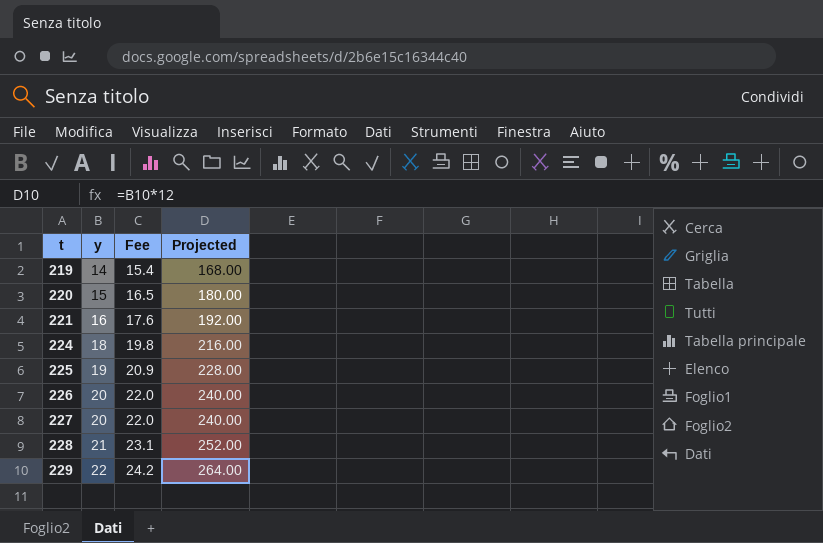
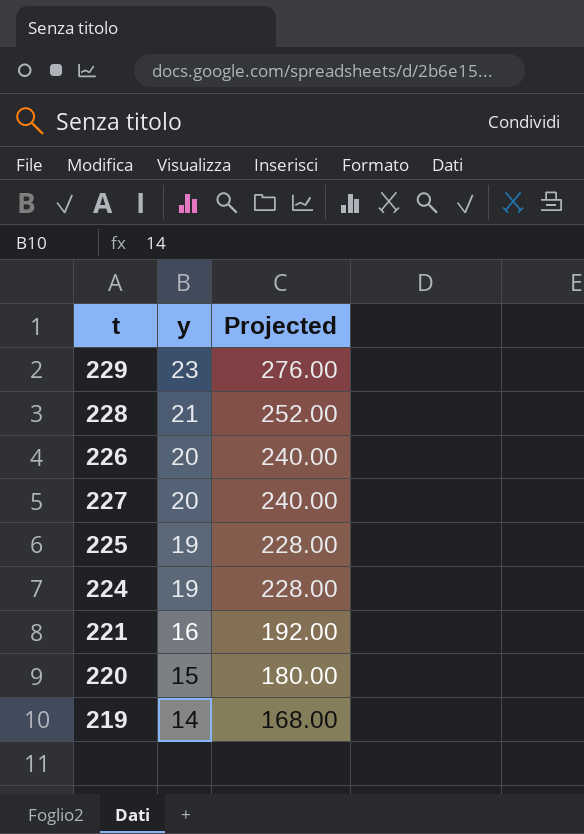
row order: t ascending -> y descending
column Fee | formula: [y] * 1.1 -> none
229 | y: 22 -> 23
229 | Projected: 264.00 -> 276.00
224 | y: 18 -> 19
224 | Projected: 216.00 -> 228.00

